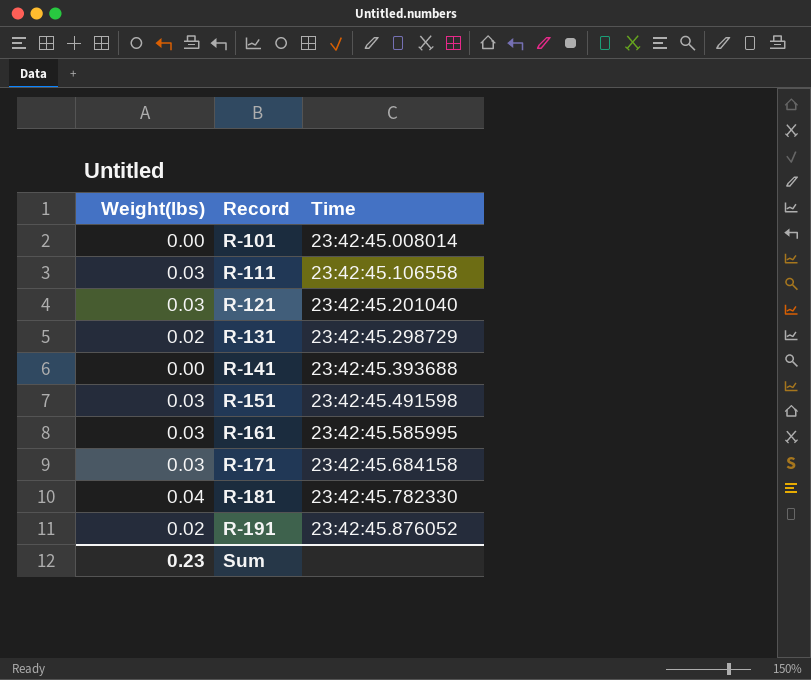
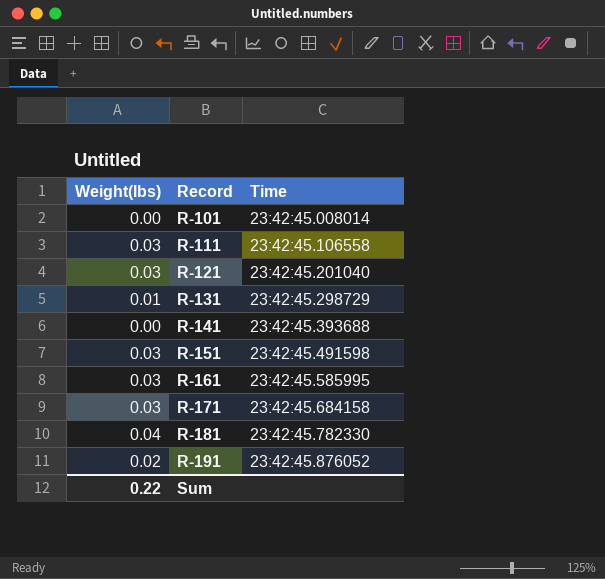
R-131 | Weight(lbs): 0.02 -> 0.01
Sum | Weight(lbs): 0.23 -> 0.22

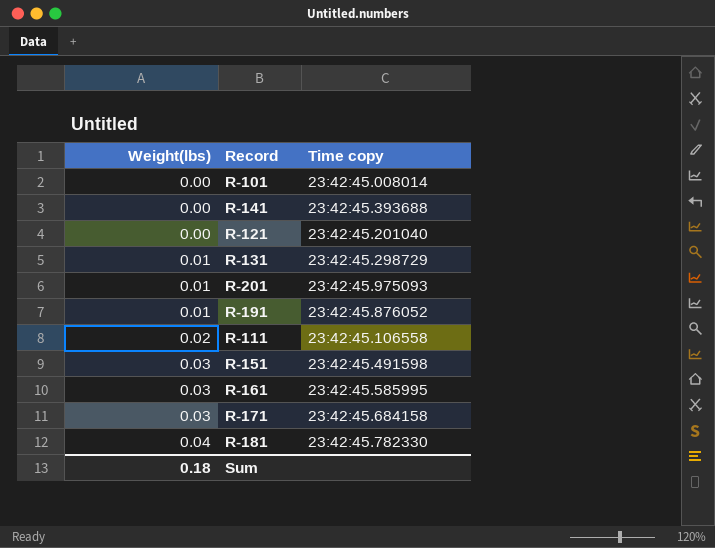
row order: Record ascending -> Weight(lbs) ascending
column name: Time -> Time copy
R-121 | Weight(lbs): 0.03 -> 0.00
row R-201: none -> 0.01 | 23:42:45.975093
R-191 | Weight(lbs): 0.02 -> 0.01
R-111 | Weight(lbs): 0.03 -> 0.02
Sum | Weight(lbs): 0.22 -> 0.18

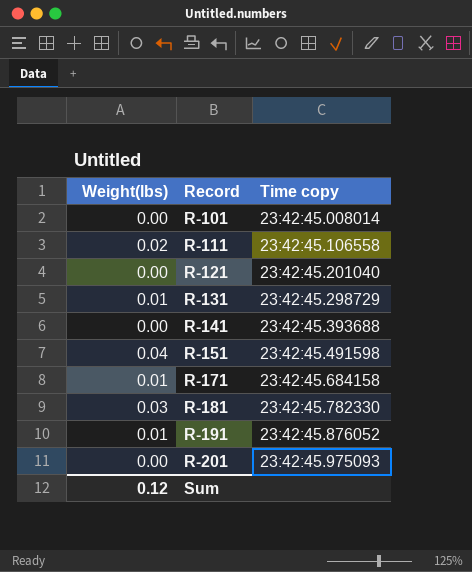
row order: Weight(lbs) ascending -> Record ascending
row R-161: 0.03 | 23:42:45.585995 -> none
R-151 | Weight(lbs): 0.03 -> 0.04
R-171 | Weight(lbs): 0.03 -> 0.01
R-181 | Weight(lbs): 0.04 -> 0.03
R-201 | Weight(lbs): 0.01 -> 0.00
Sum | Weight(lbs): 0.18 -> 0.12

